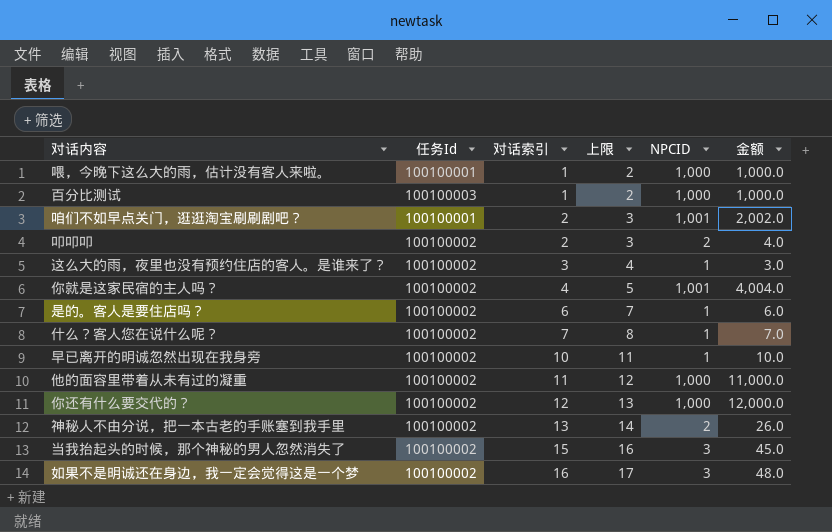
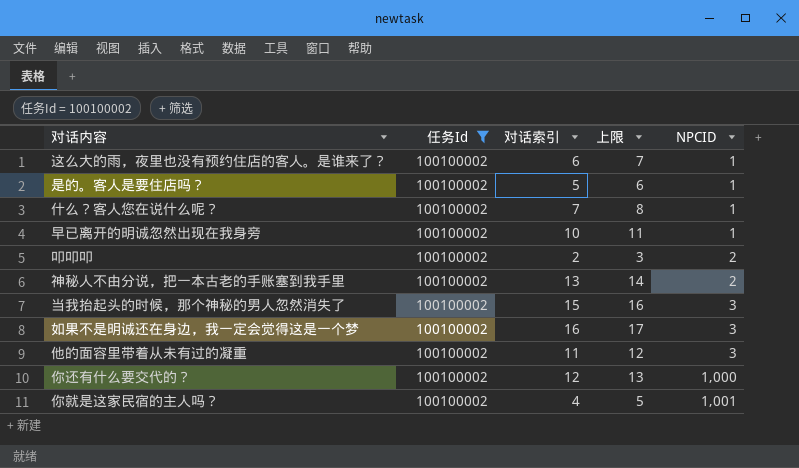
filter: none -> 任务Id = 100100002
row order: 对话索引 ascending -> NPCID ascending
column 金额 | formula: [对话索引] * [NPCID] -> none
这么大的雨，夜里也没有预约住店的客人。是谁来了？ | 对话索引: 3 -> 6
这么大的雨，夜里也没有预约住店的客人。是谁来了？ | 上限: 4 -> 7
是的。客人是要住店吗？ | 对话索引: 6 -> 5
是的。客人是要住店吗？ | 上限: 7 -> 6
他的面容里带着从未有过的凝重 | NPCID: 1,000 -> 3

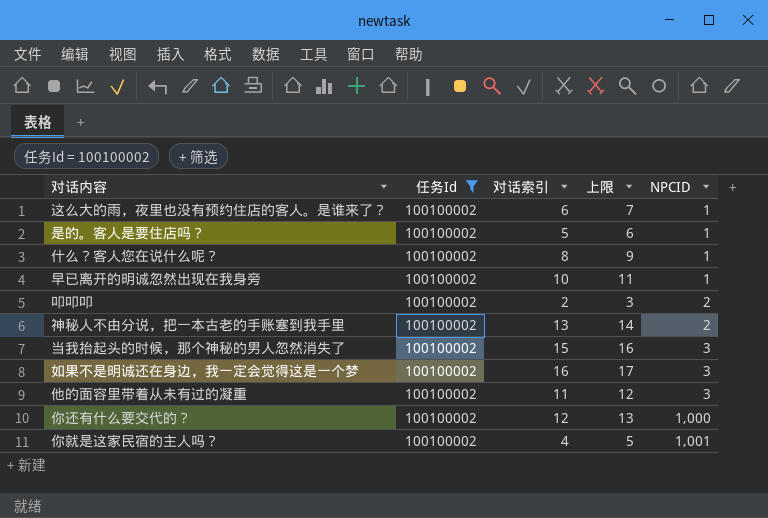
什么？客人您在说什么呢？ | 对话索引: 7 -> 8
什么？客人您在说什么呢？ | 上限: 8 -> 9

